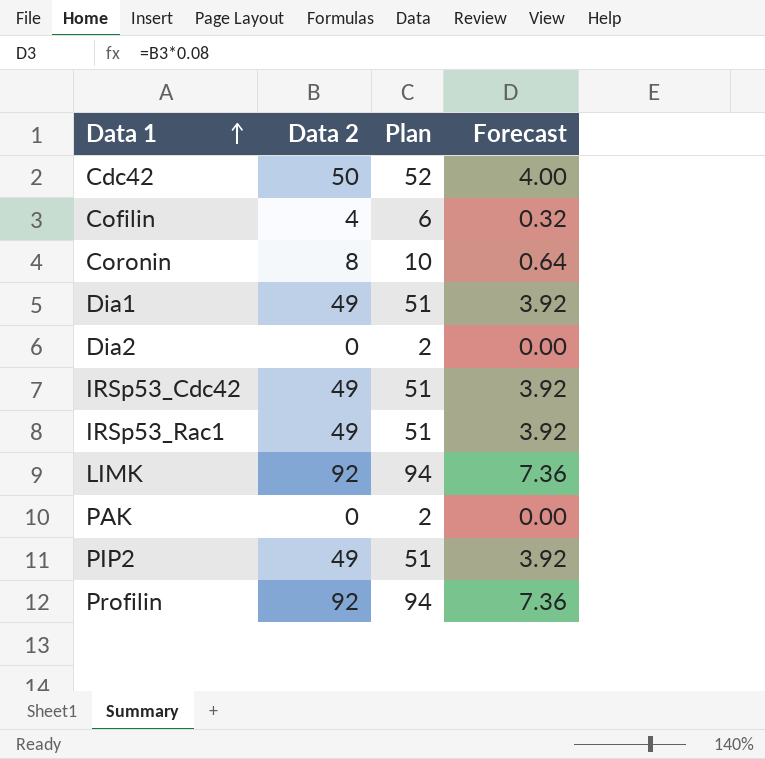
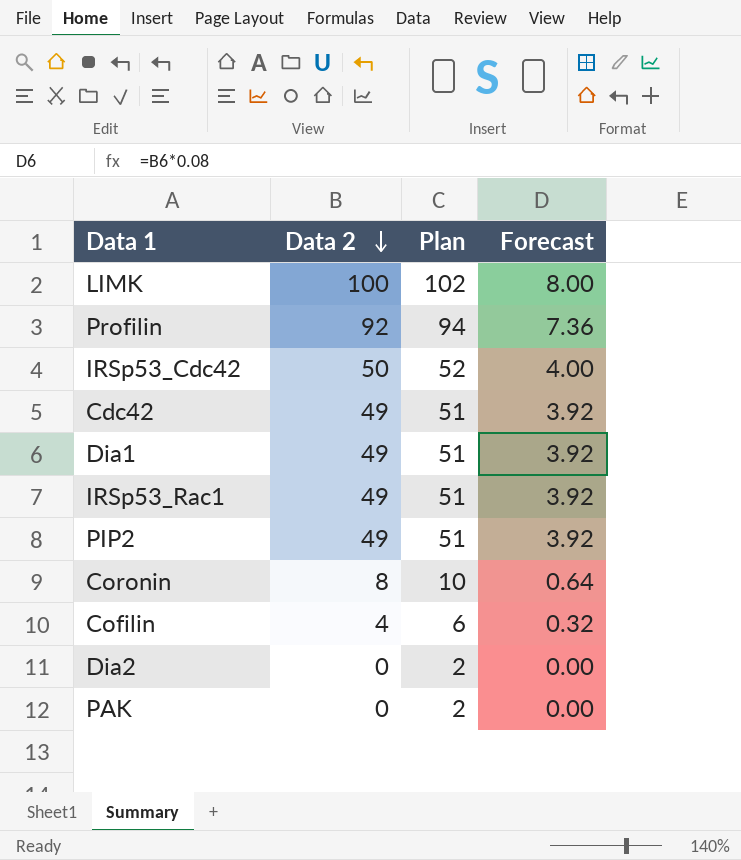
row order: Data 1 ascending -> Data 2 descending
LIMK | Data 2: 92 -> 100
LIMK | Plan: 94 -> 102
LIMK | Forecast: 7.36 -> 8.00
IRSp53_Cdc42 | Data 2: 49 -> 50
IRSp53_Cdc42 | Plan: 51 -> 52
IRSp53_Cdc42 | Forecast: 3.92 -> 4.00
Cdc42 | Data 2: 50 -> 49
Cdc42 | Plan: 52 -> 51
Cdc42 | Forecast: 4.00 -> 3.92

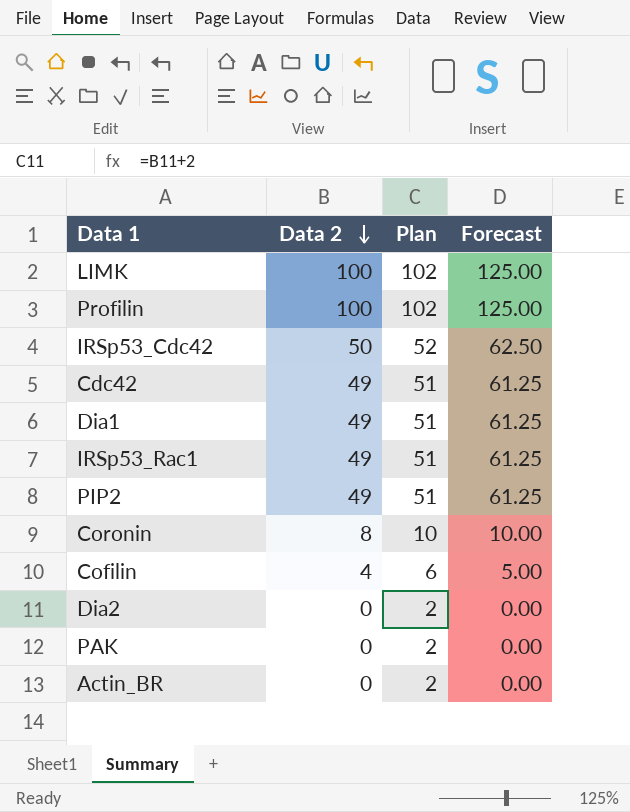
column Forecast | formula: [Data 2] * 0.08 -> [Data 2] * 1.25
Profilin | Data 2: 92 -> 100
Profilin | Plan: 94 -> 102
row Actin_BR: none -> 0 | 2 | 0.00

